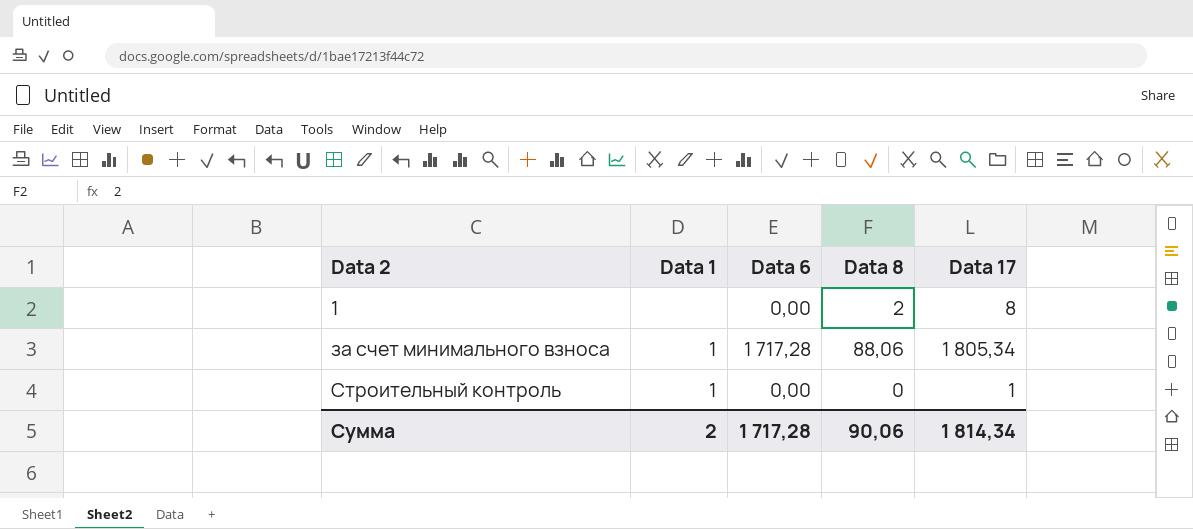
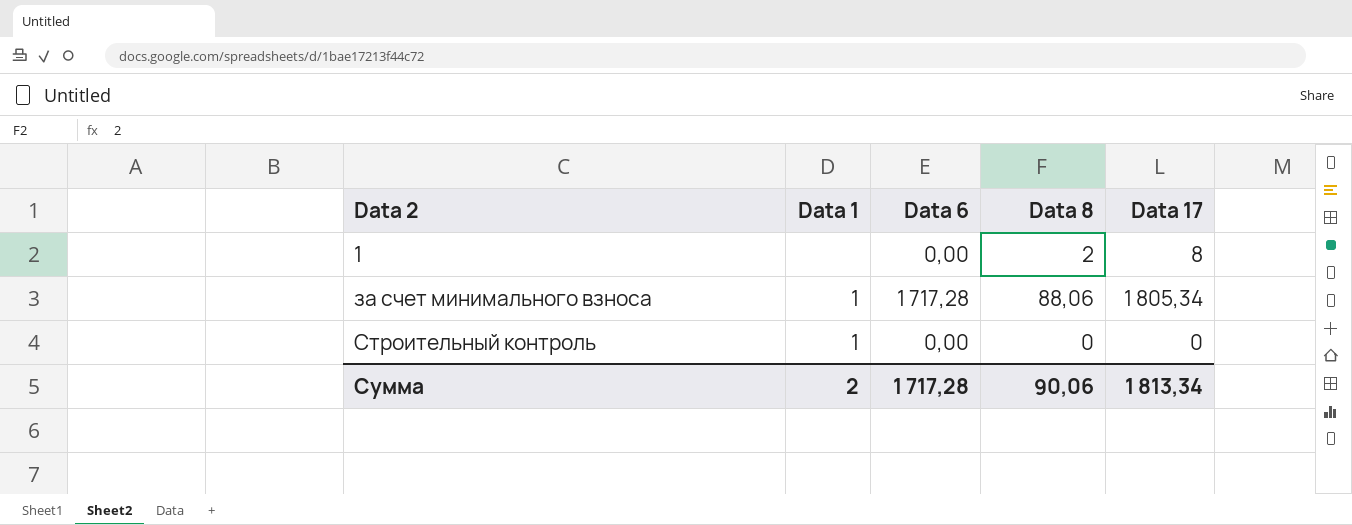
Строительный контроль | Data 17: 1 -> 0
Сумма | Data 17: 1 814,34 -> 1 813,34

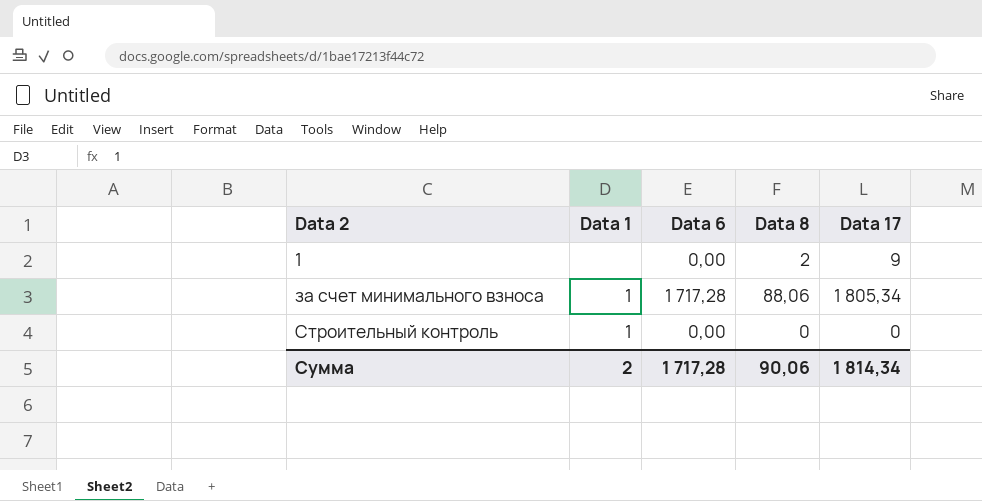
1 | Data 17: 8 -> 9
Сумма | Data 17: 1 813,34 -> 1 814,34

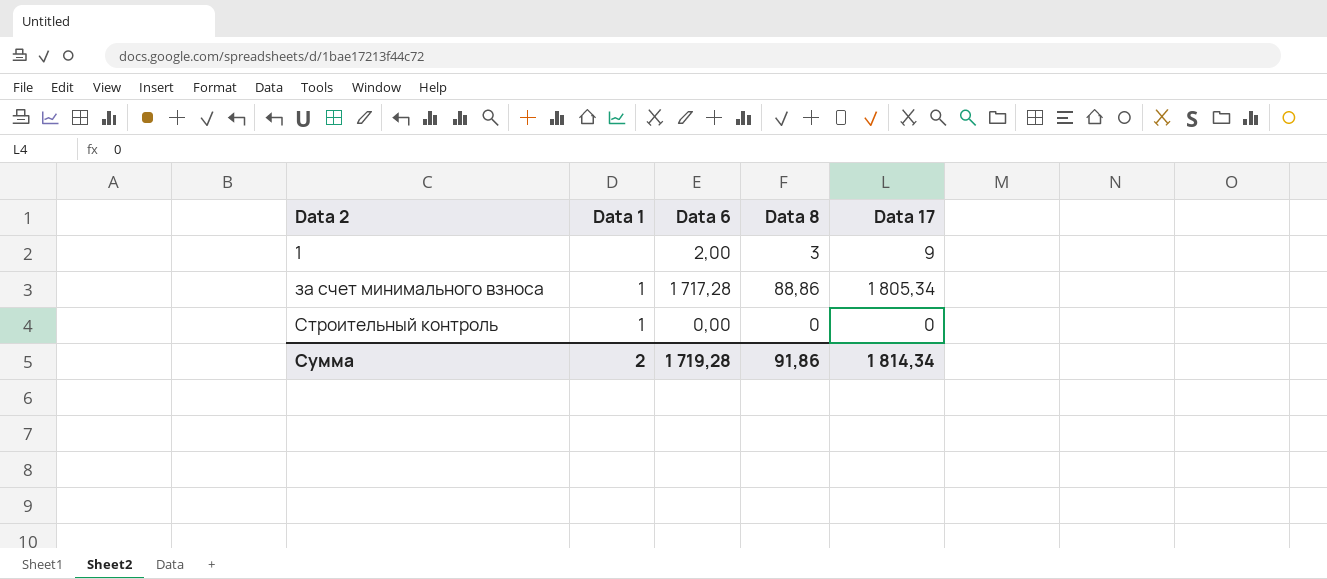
1 | Data 6: 0,00 -> 2,00
1 | Data 8: 2 -> 3
за счет минимального взноса | Data 8: 88,06 -> 88,86
Сумма | Data 6: 1 717,28 -> 1 719,28
Сумма | Data 8: 90,06 -> 91,86

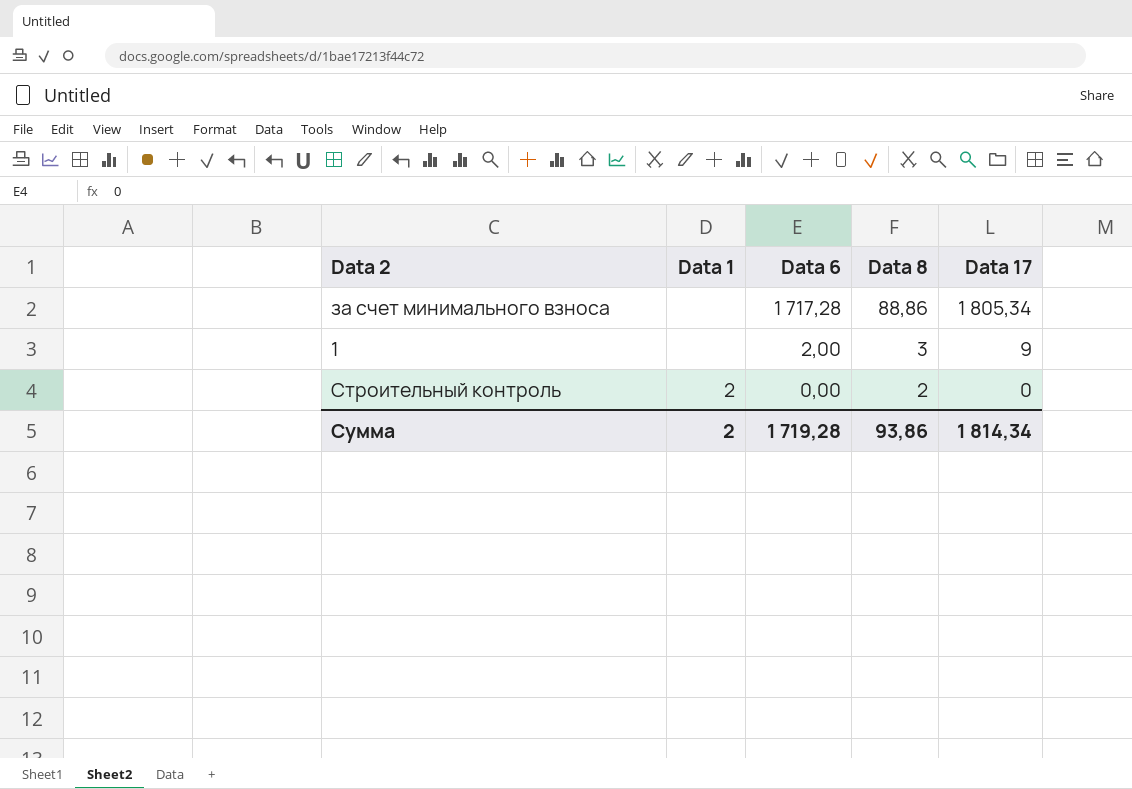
row order: Data 2 ascending -> Data 6 descending
за счет минимального взноса | Data 1: 1 -> none
Строительный контроль | Data 1: 1 -> 2
Строительный контроль | Data 8: 0 -> 2
Сумма | Data 8: 91,86 -> 93,86

